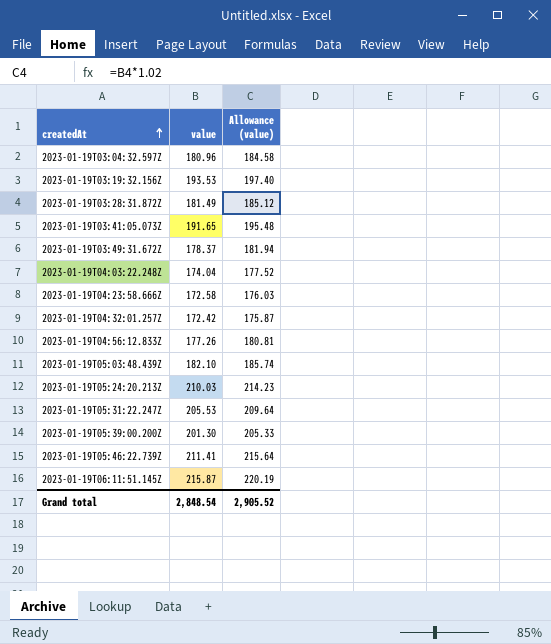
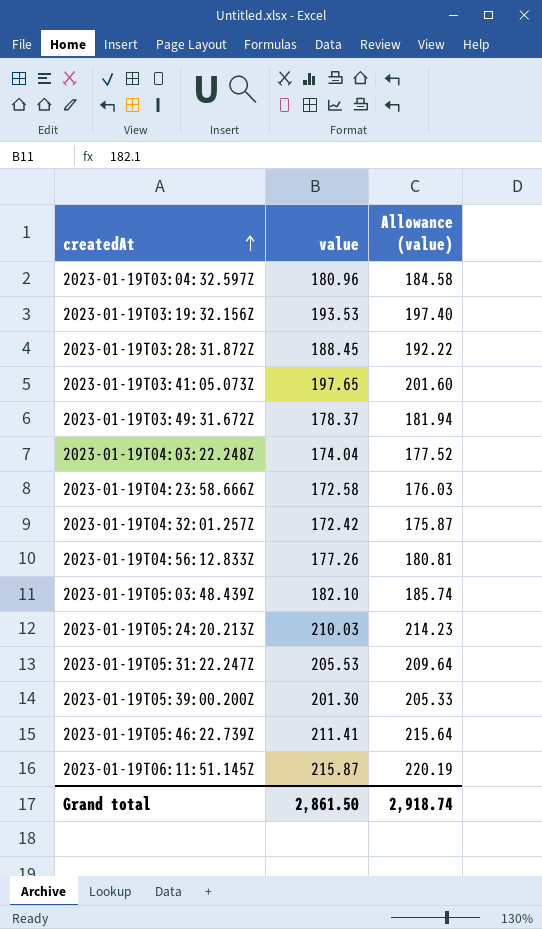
2023-01-19T03:28:31.872Z | value: 181.49 -> 188.45
2023-01-19T03:28:31.872Z | Allowance (value): 185.12 -> 192.22
2023-01-19T03:41:05.073Z | value: 191.65 -> 197.65
2023-01-19T03:41:05.073Z | Allowance (value): 195.48 -> 201.60
Grand total | value: 2,848.54 -> 2,861.50
Grand total | Allowance (value): 2,905.52 -> 2,918.74

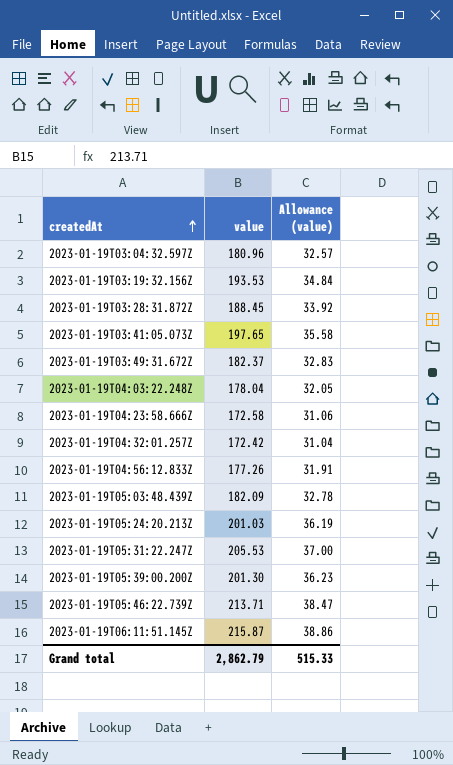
column Allowance (value) | formula: [value] * 1.02 -> [value] * 0.18
2023-01-19T03:49:31.672Z | value: 178.37 -> 182.37
2023-01-19T04:03:22.248Z | value: 174.04 -> 178.04
2023-01-19T05:03:48.439Z | value: 182.10 -> 182.09
2023-01-19T05:24:20.213Z | value: 210.03 -> 201.03
2023-01-19T05:46:22.739Z | value: 211.41 -> 213.71
Grand total | value: 2,861.50 -> 2,862.79
Grand total | Allowance (value): 2,918.74 -> 515.33

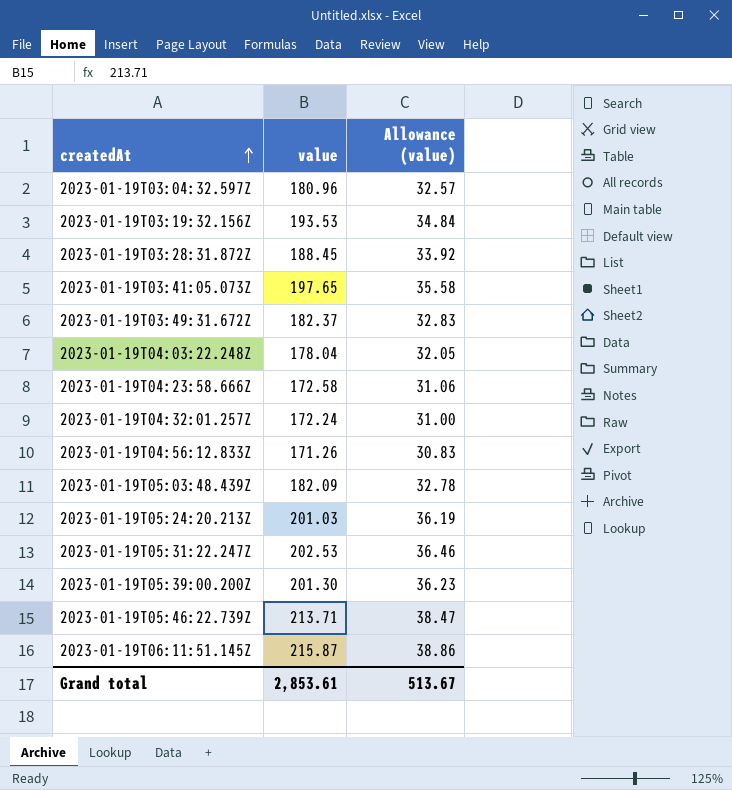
2023-01-19T04:32:01.257Z | value: 172.42 -> 172.24
2023-01-19T04:32:01.257Z | Allowance (value): 31.04 -> 31.00
2023-01-19T04:56:12.833Z | value: 177.26 -> 171.26
2023-01-19T04:56:12.833Z | Allowance (value): 31.91 -> 30.83
2023-01-19T05:31:22.247Z | value: 205.53 -> 202.53
2023-01-19T05:31:22.247Z | Allowance (value): 37.00 -> 36.46
Grand total | value: 2,862.79 -> 2,853.61
Grand total | Allowance (value): 515.33 -> 513.67

